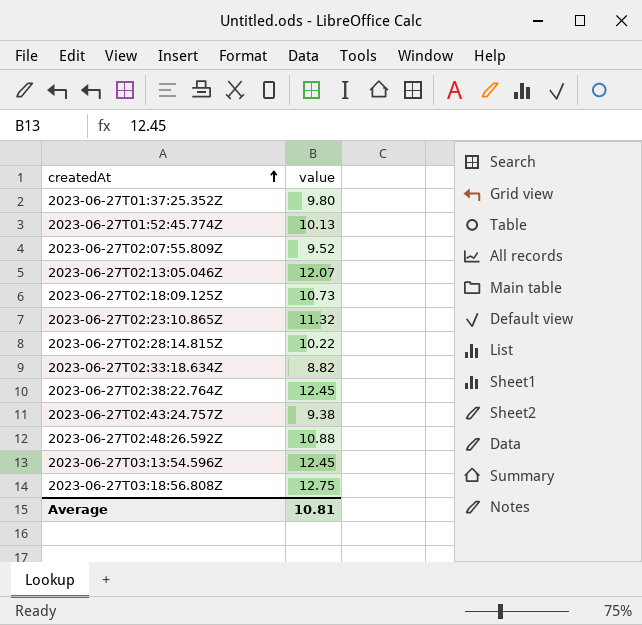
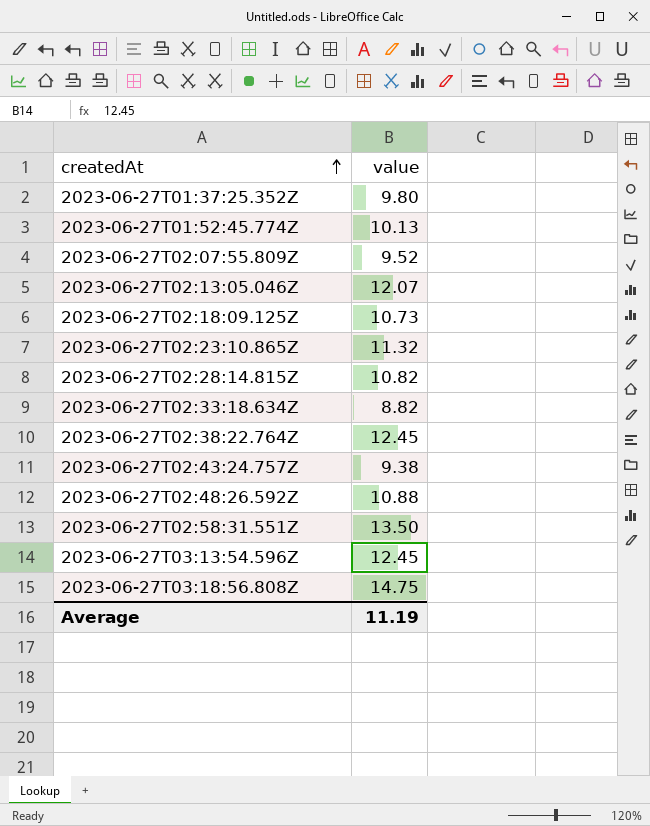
2023-06-27T02:28:14.815Z | value: 10.22 -> 10.82
row 2023-06-27T02:58:31.551Z: none -> 13.50
2023-06-27T03:18:56.808Z | value: 12.75 -> 14.75
Average | value: 10.81 -> 11.19

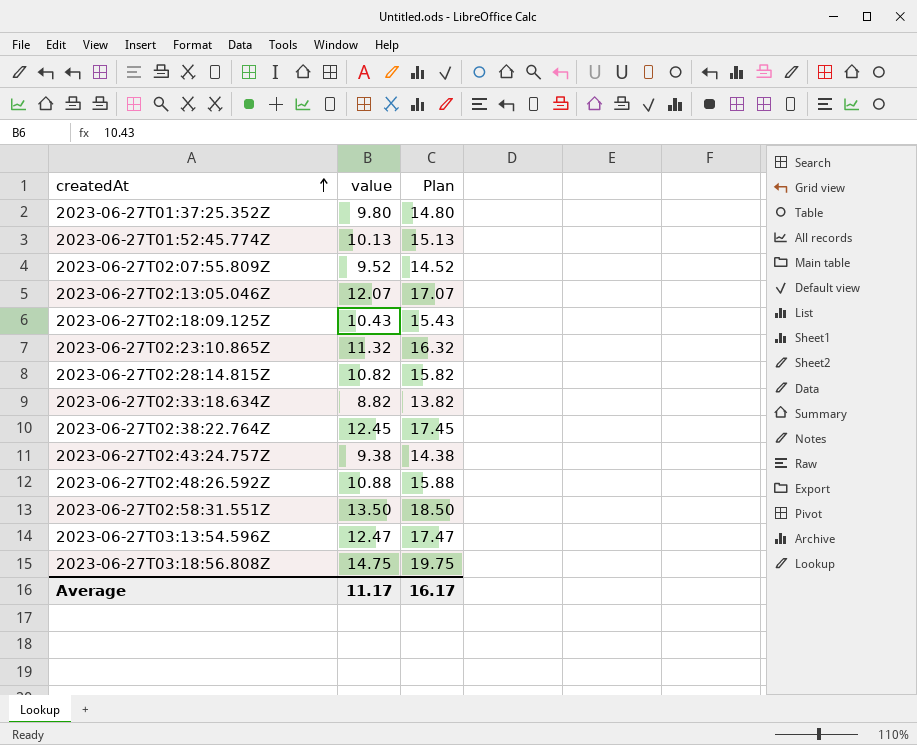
column Plan | formula: none -> [value] + 5
2023-06-27T02:18:09.125Z | value: 10.73 -> 10.43
2023-06-27T03:13:54.596Z | value: 12.45 -> 12.47
Average | value: 11.19 -> 11.17

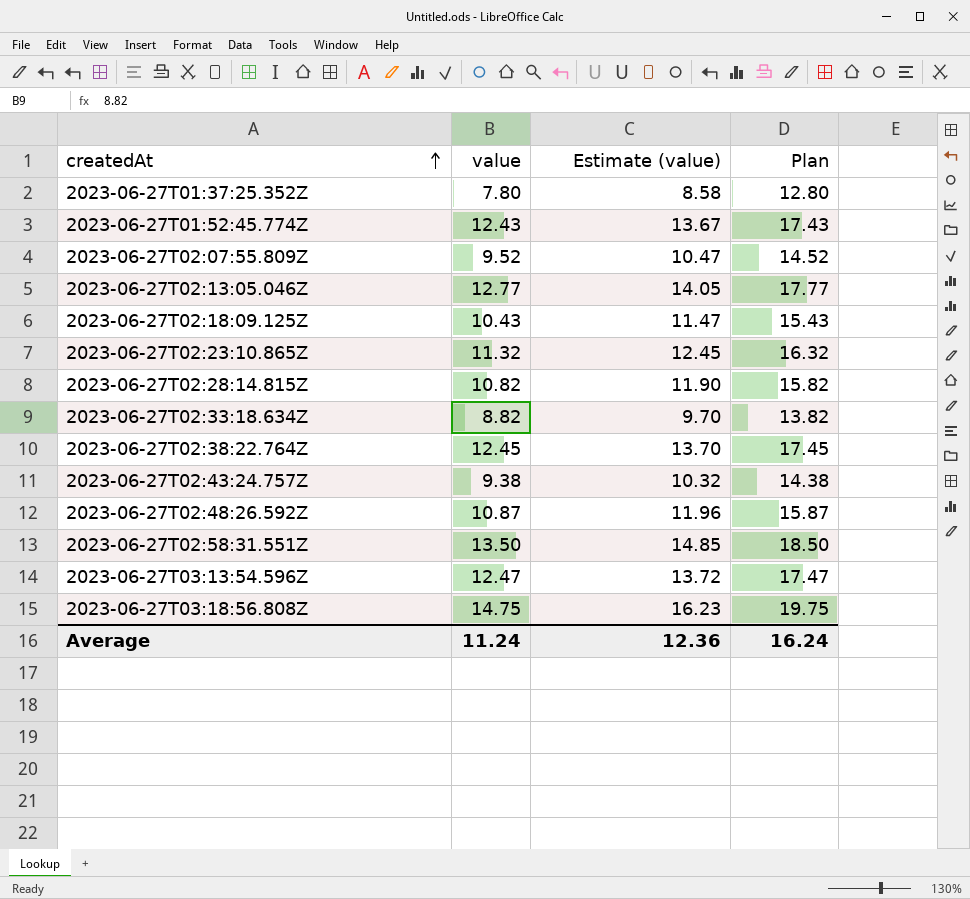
column Estimate (value) | formula: none -> [value] * 1.1
2023-06-27T01:37:25.352Z | value: 9.80 -> 7.80
2023-06-27T01:37:25.352Z | Plan: 14.80 -> 12.80
2023-06-27T01:52:45.774Z | value: 10.13 -> 12.43
2023-06-27T01:52:45.774Z | Plan: 15.13 -> 17.43
2023-06-27T02:13:05.046Z | value: 12.07 -> 12.77
2023-06-27T02:13:05.046Z | Plan: 17.07 -> 17.77
2023-06-27T02:48:26.592Z | value: 10.88 -> 10.87
2023-06-27T02:48:26.592Z | Plan: 15.88 -> 15.87
Average | value: 11.17 -> 11.24
Average | Plan: 16.17 -> 16.24

